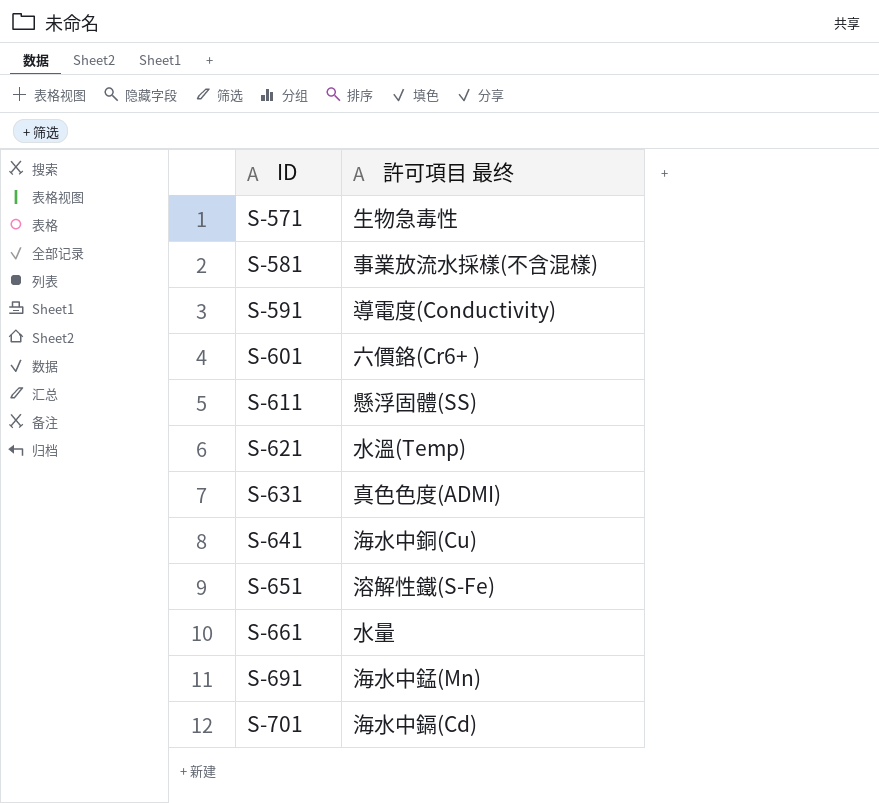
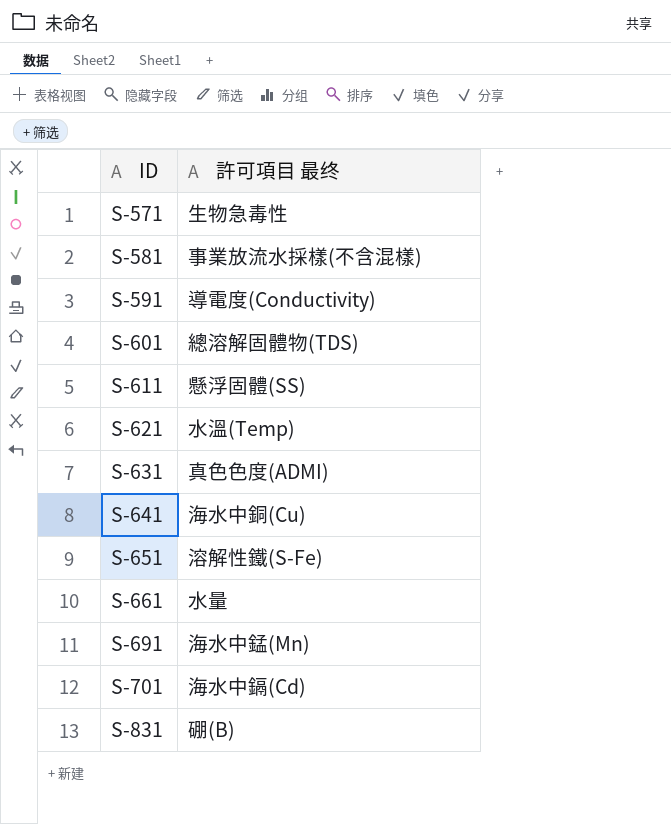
S-601 | 許可項目 最终: 六價鉻(Cr6+ ) -> 總溶解固體物(TDS)
row S-831: none -> 硼(B)

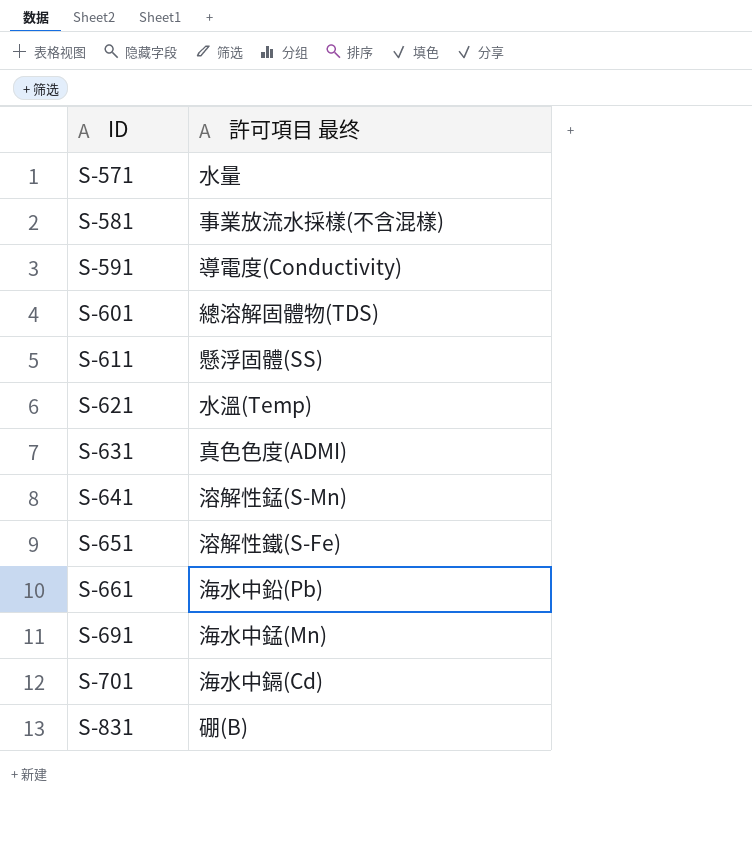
S-571 | 許可項目 最终: 生物急毒性 -> 水量
S-641 | 許可項目 最终: 海水中銅(Cu) -> 溶解性錳(S-Mn)
S-661 | 許可項目 最终: 水量 -> 海水中鉛(Pb)

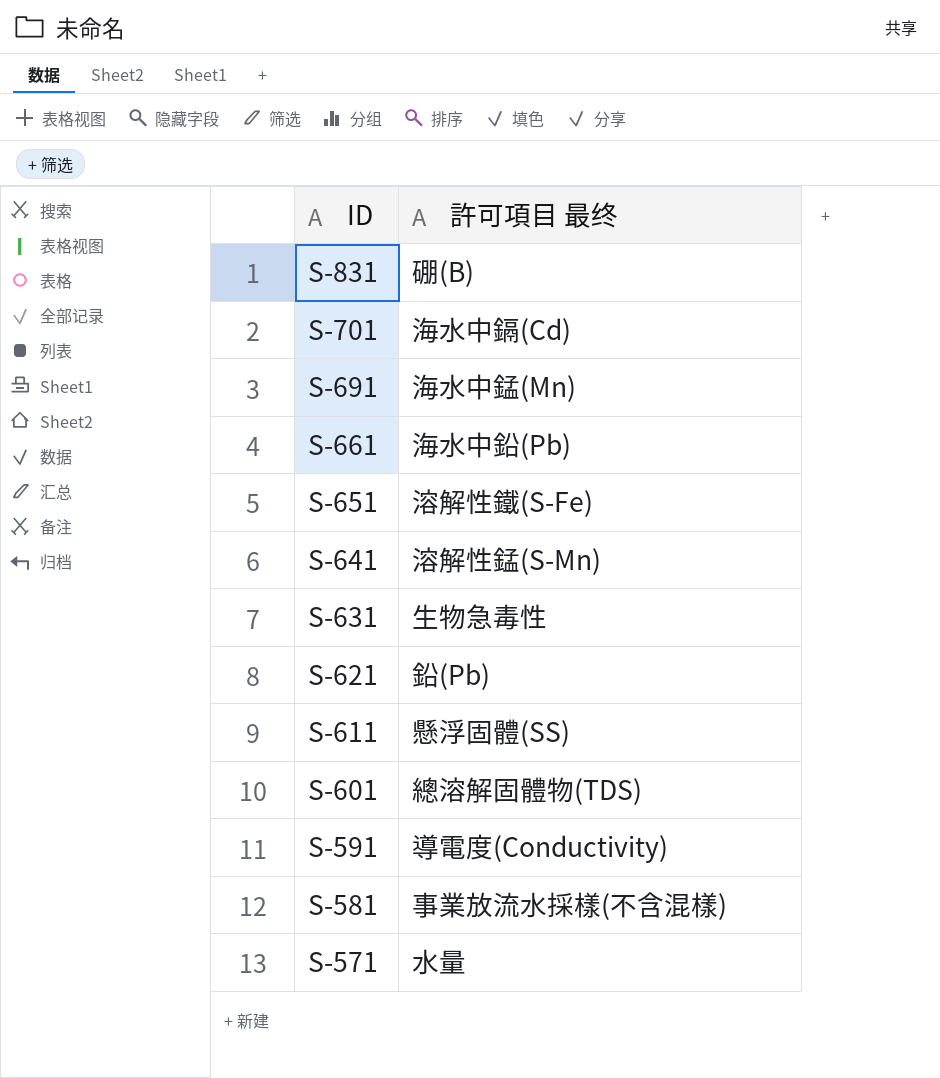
row order: ID ascending -> ID descending
S-631 | 許可項目 最终: 真色色度(ADMI) -> 生物急毒性
S-621 | 許可項目 最终: 水溫(Temp) -> 鉛(Pb)

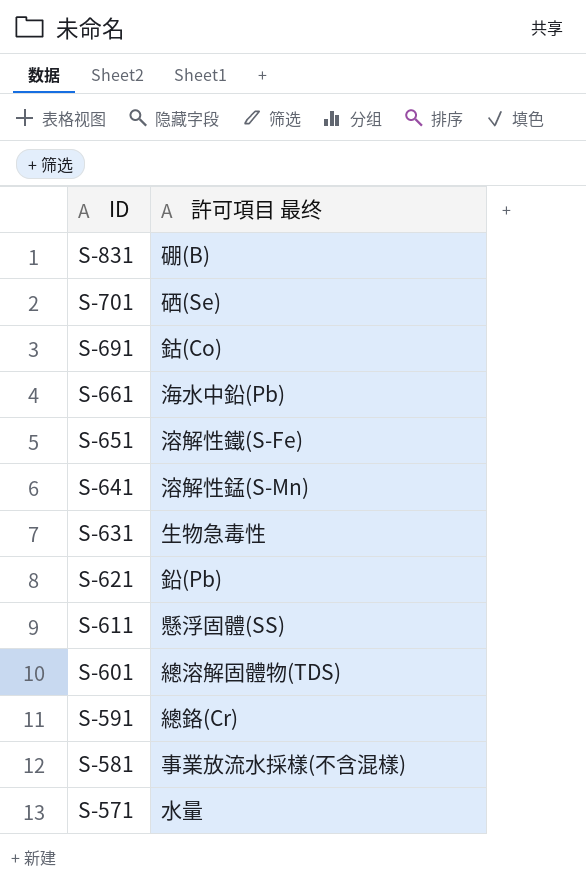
S-701 | 許可項目 最终: 海水中鎘(Cd) -> 硒(Se)
S-691 | 許可項目 最终: 海水中錳(Mn) -> 鈷(Co)
S-591 | 許可項目 最终: 導電度(Conductivity) -> 總鉻(Cr)

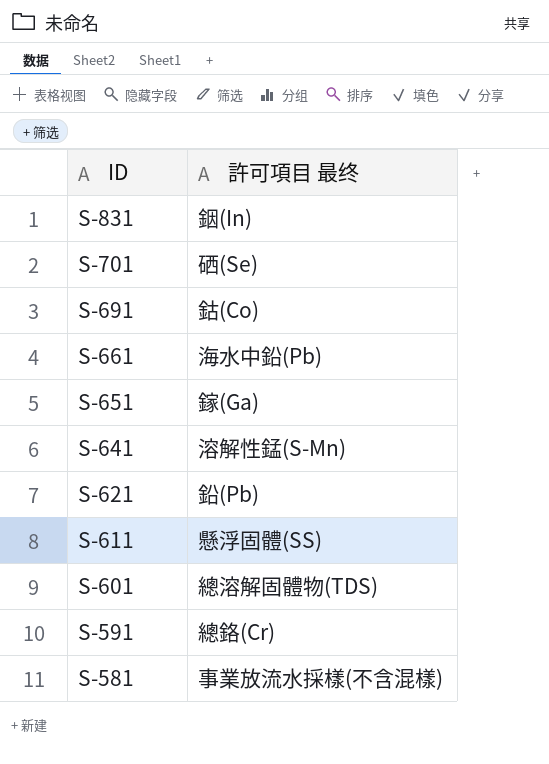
row S-631: 生物急毒性 -> none
row S-571: 水量 -> none
S-831 | 許可項目 最终: 硼(B) -> 銦(In)
S-651 | 許可項目 最终: 溶解性鐵(S-Fe) -> 鎵(Ga)

